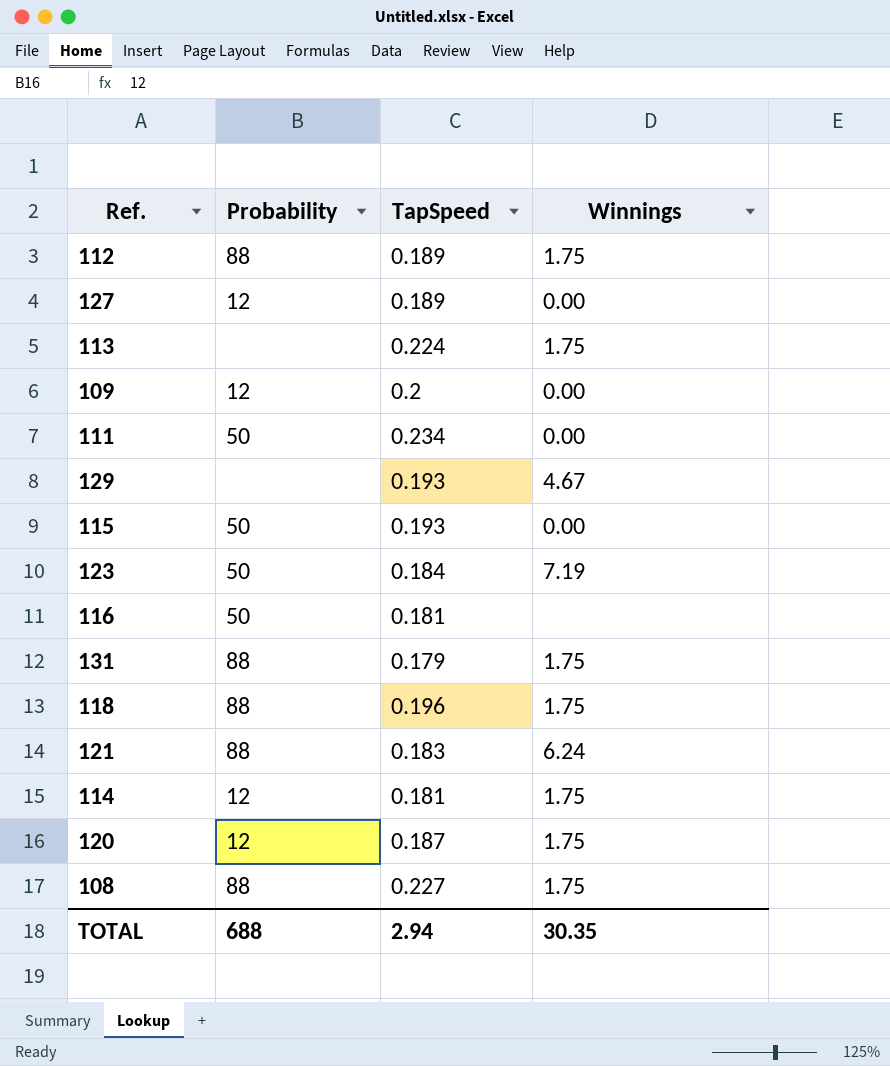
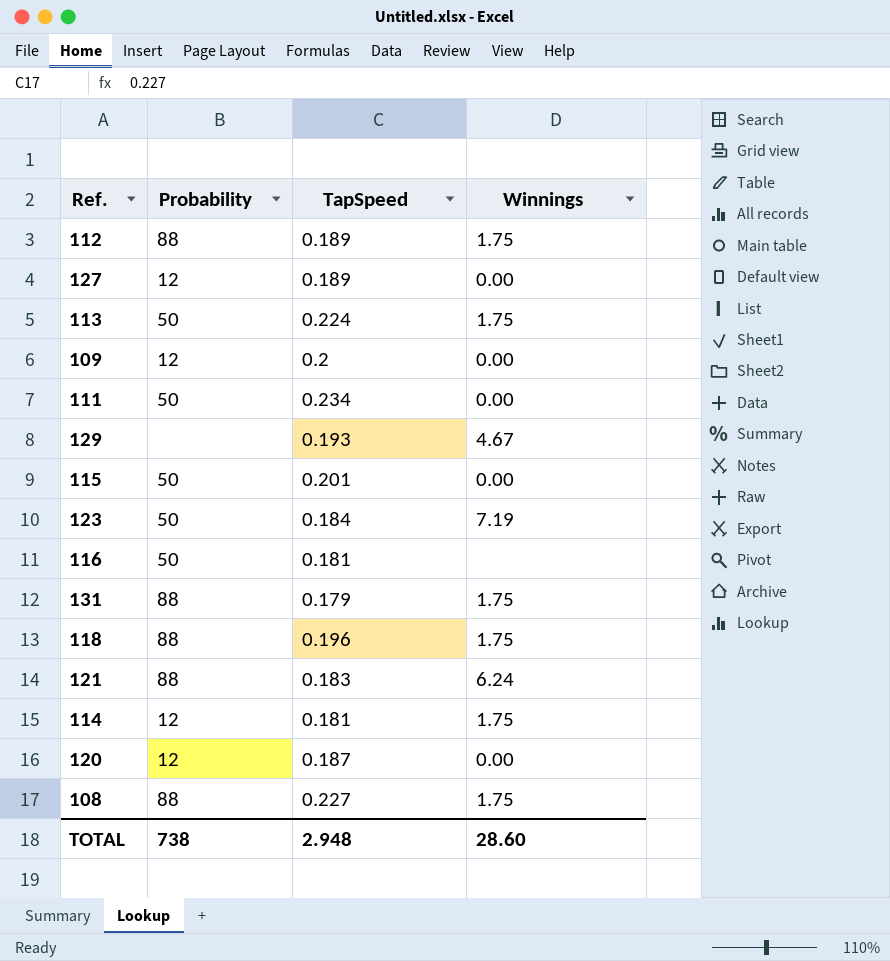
113 | Probability: none -> 50
115 | TapSpeed: 0.193 -> 0.201
120 | Winnings: 1.75 -> 0.00
TOTAL | Probability: 688 -> 738
TOTAL | TapSpeed: 2.94 -> 2.948
TOTAL | Winnings: 30.35 -> 28.60

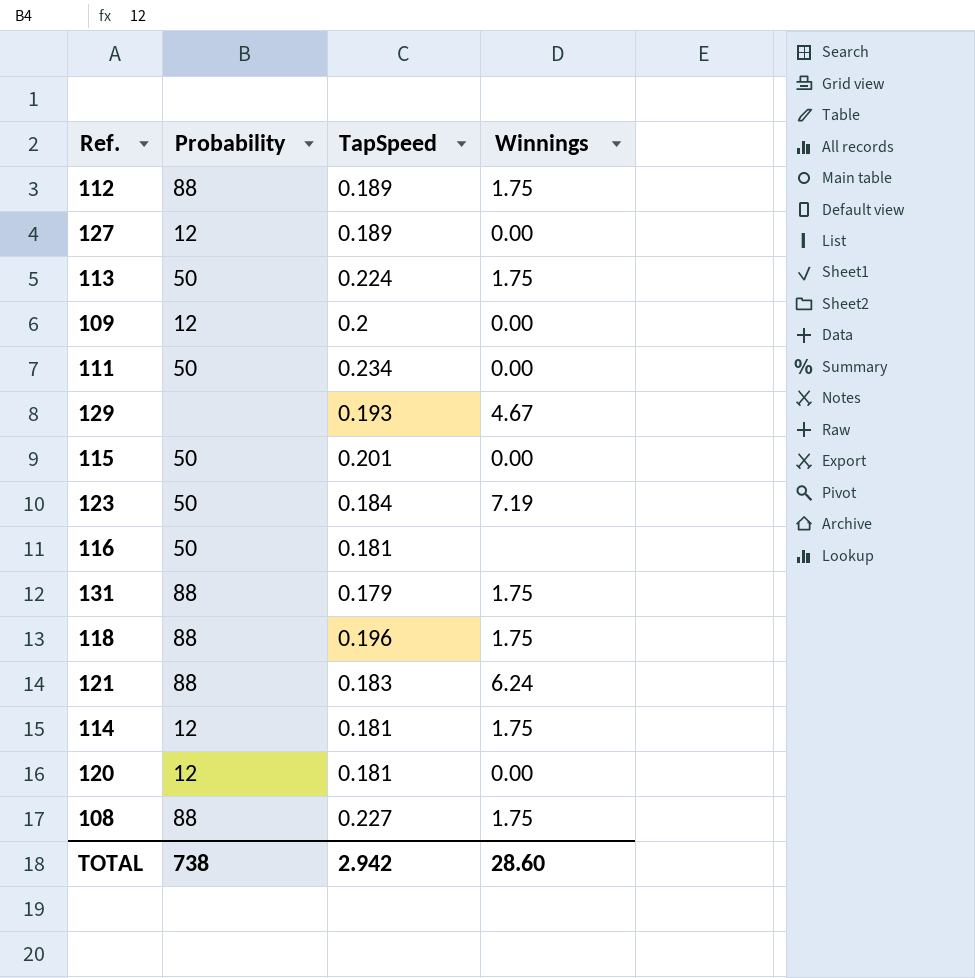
120 | TapSpeed: 0.187 -> 0.181
TOTAL | TapSpeed: 2.948 -> 2.942

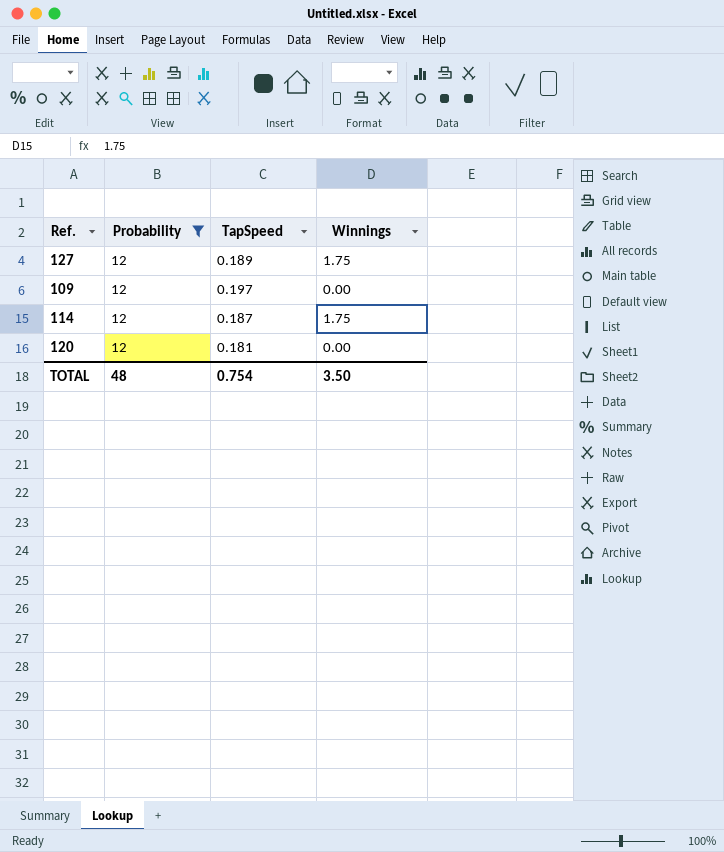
filter: none -> Probability = 12
127 | Winnings: 0.00 -> 1.75
109 | TapSpeed: 0.2 -> 0.197
114 | TapSpeed: 0.181 -> 0.187
TOTAL | Probability: 738 -> 48
TOTAL | TapSpeed: 2.942 -> 0.754
TOTAL | Winnings: 28.60 -> 3.50

